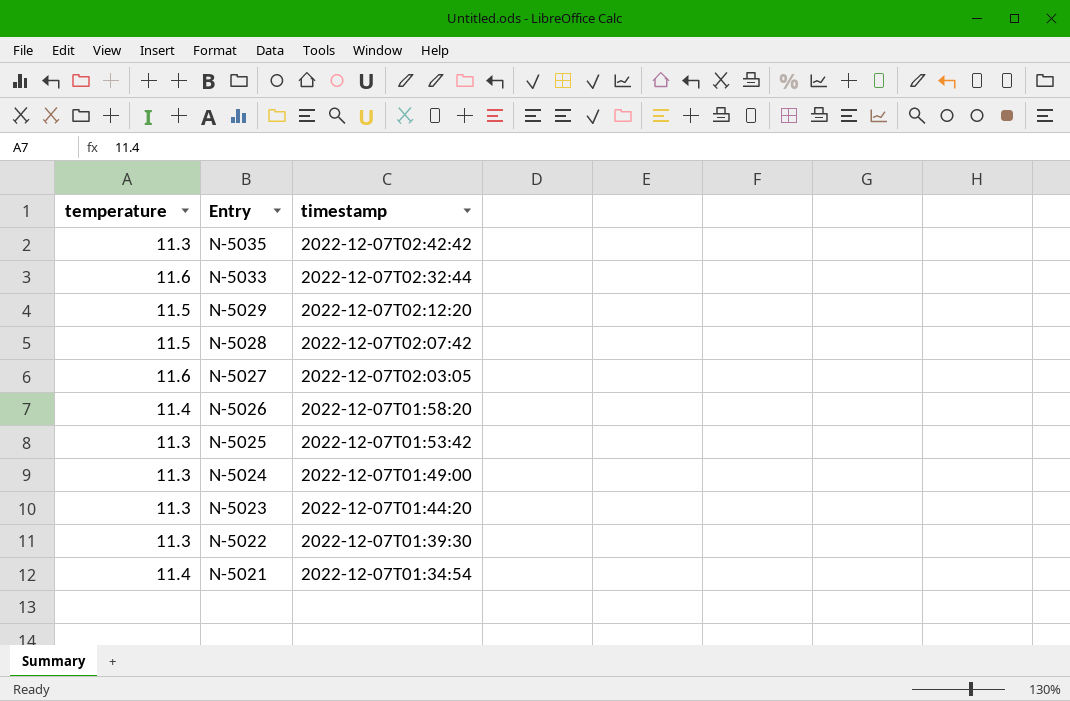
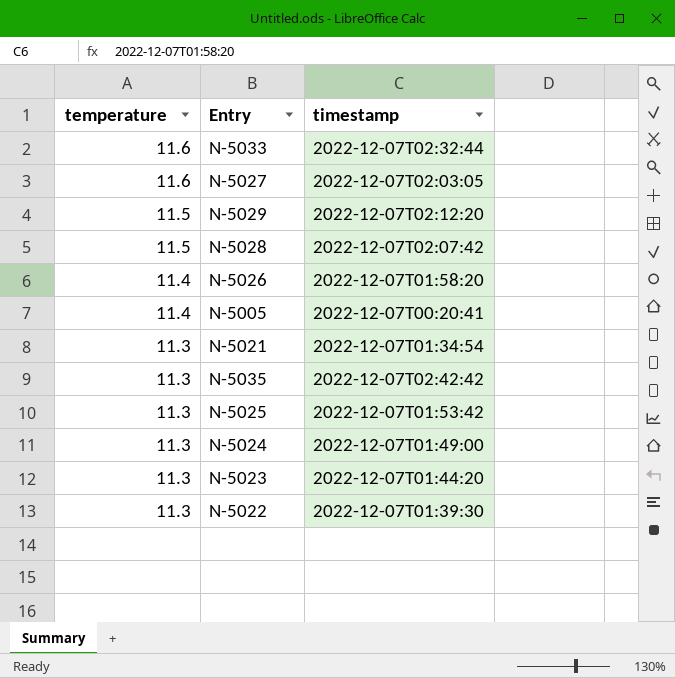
row order: Entry descending -> temperature descending
row N-5005: none -> 11.4 | 2022-12-07T00:20:41
N-5021 | temperature: 11.4 -> 11.3

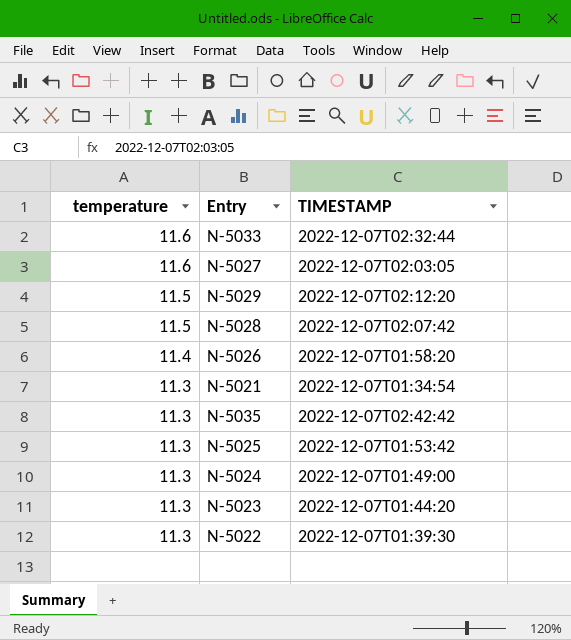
column name: timestamp -> TIMESTAMP
row N-5005: 11.4 | 2022-12-07T00:20:41 -> none

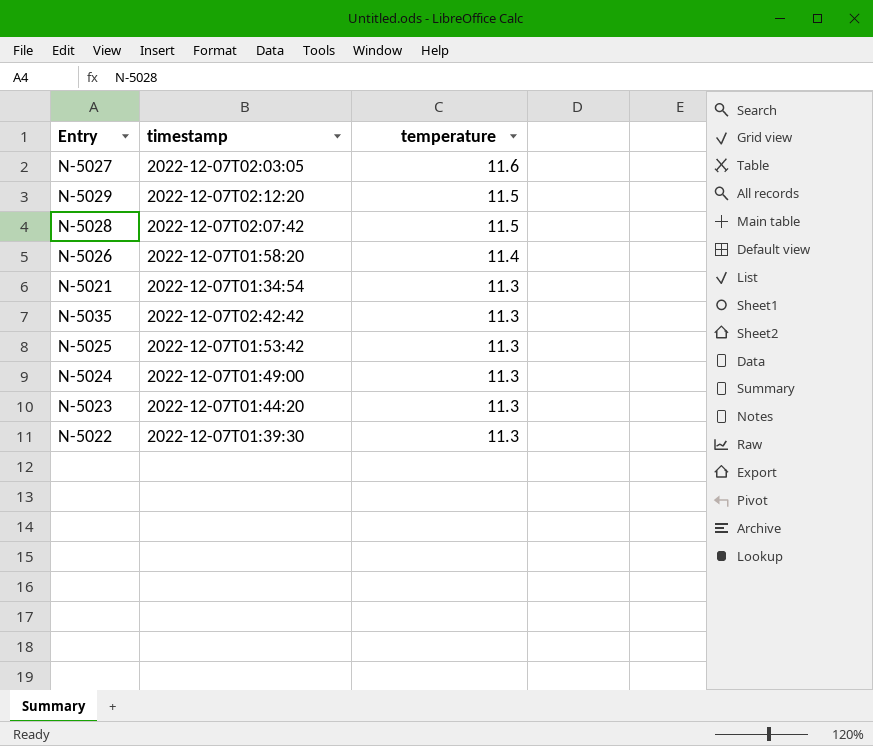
column name: TIMESTAMP -> timestamp
column temperature | position: 1 -> 3
row N-5033: 11.6 | 2022-12-07T02:32:44 -> none

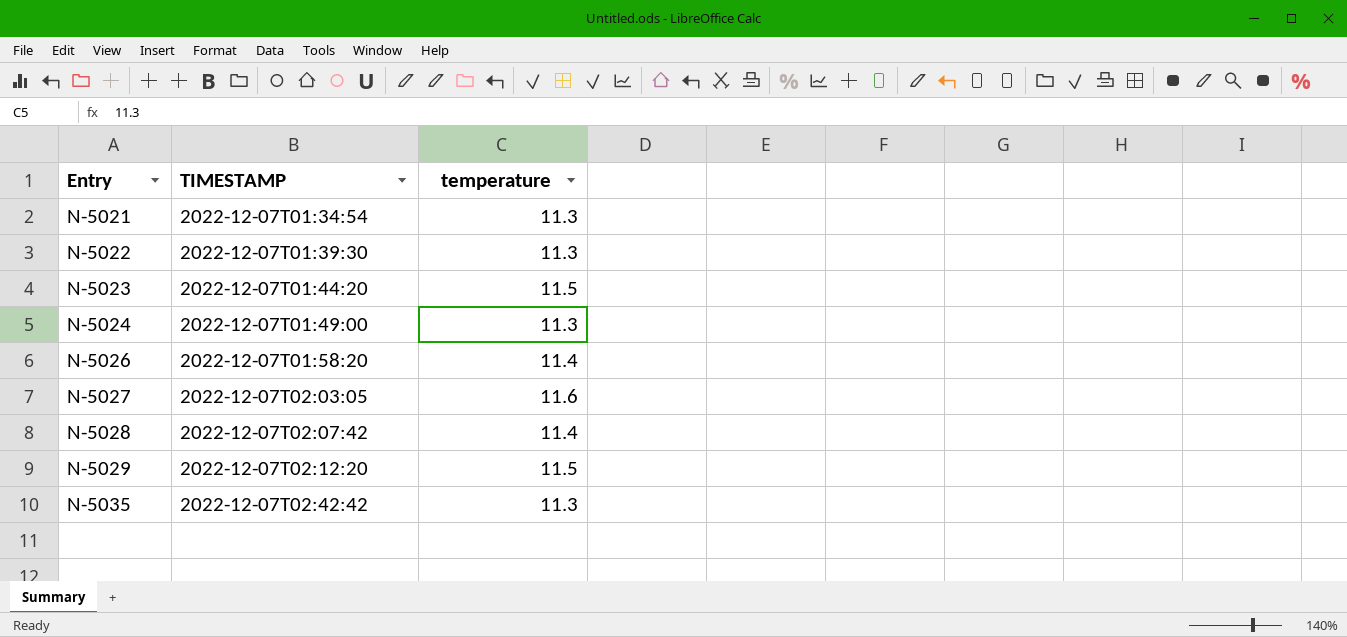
row order: temperature descending -> Entry ascending
column name: timestamp -> TIMESTAMP
row N-5025: 2022-12-07T01:53:42 | 11.3 -> none
N-5023 | temperature: 11.3 -> 11.5
N-5028 | temperature: 11.5 -> 11.4

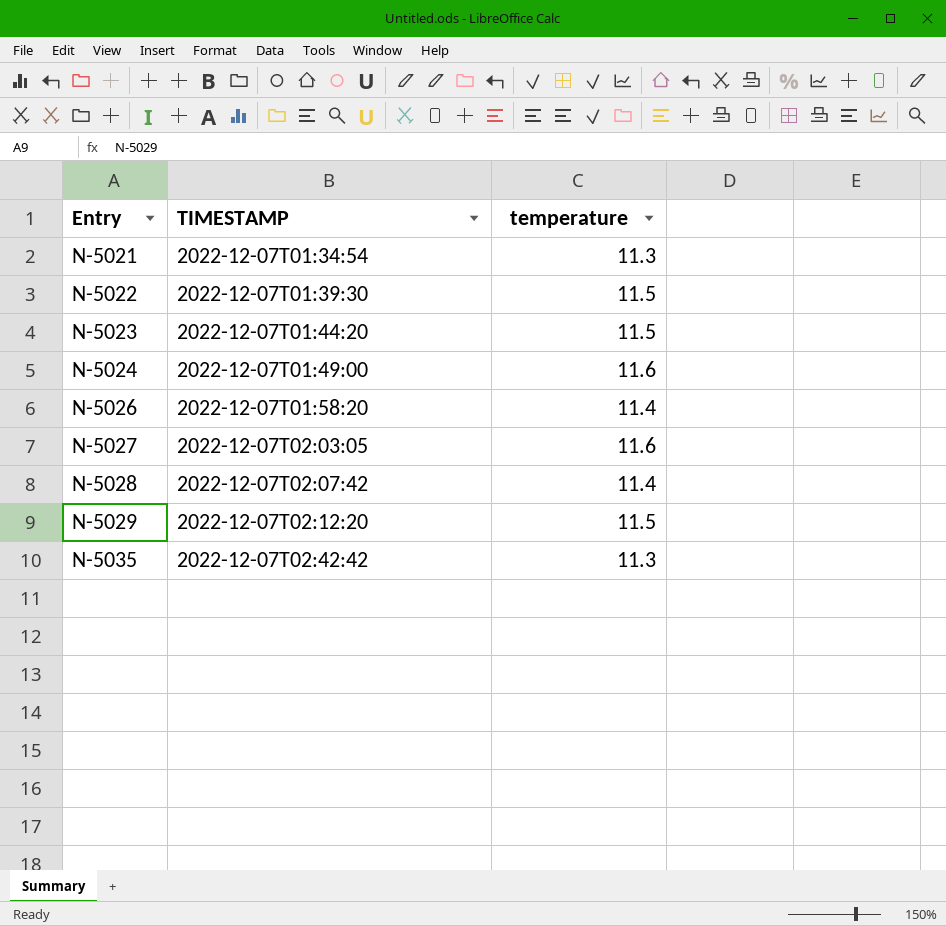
N-5022 | temperature: 11.3 -> 11.5
N-5024 | temperature: 11.3 -> 11.6

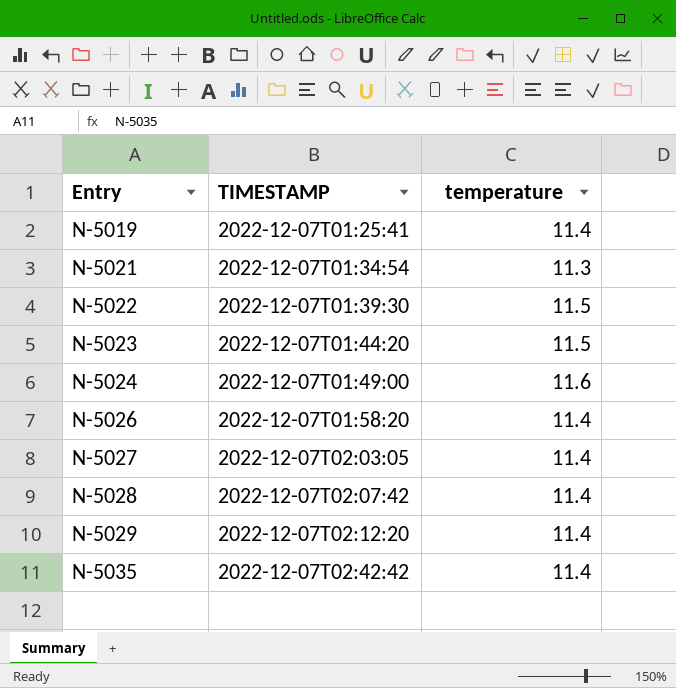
row N-5019: none -> 2022-12-07T01:25:41 | 11.4
N-5027 | temperature: 11.6 -> 11.4
N-5029 | temperature: 11.5 -> 11.4
N-5035 | temperature: 11.3 -> 11.4

